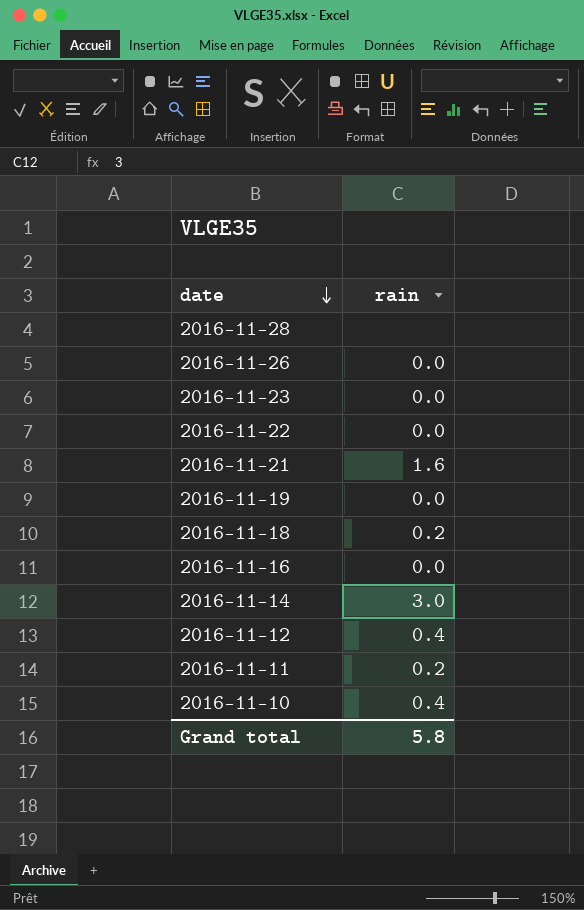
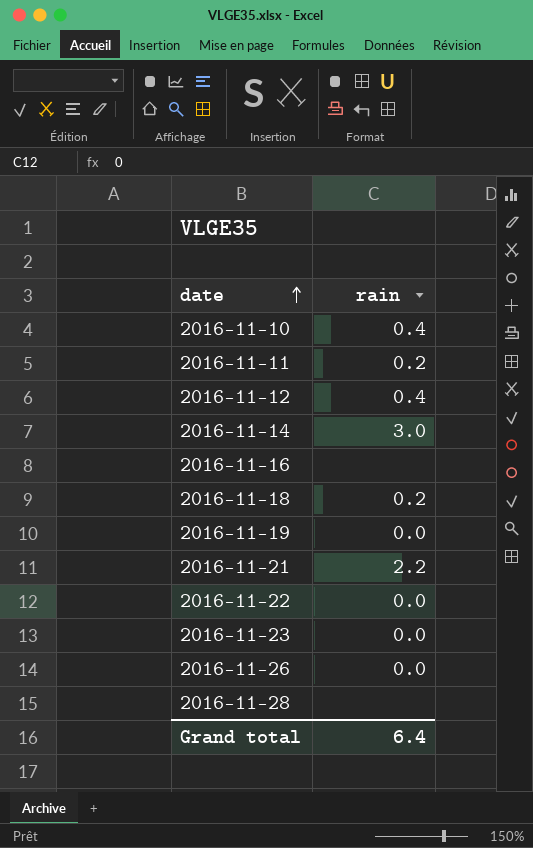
row order: date descending -> date ascending
2016-11-16 | rain: 0.0 -> none
2016-11-21 | rain: 1.6 -> 2.2
Grand total | rain: 5.8 -> 6.4

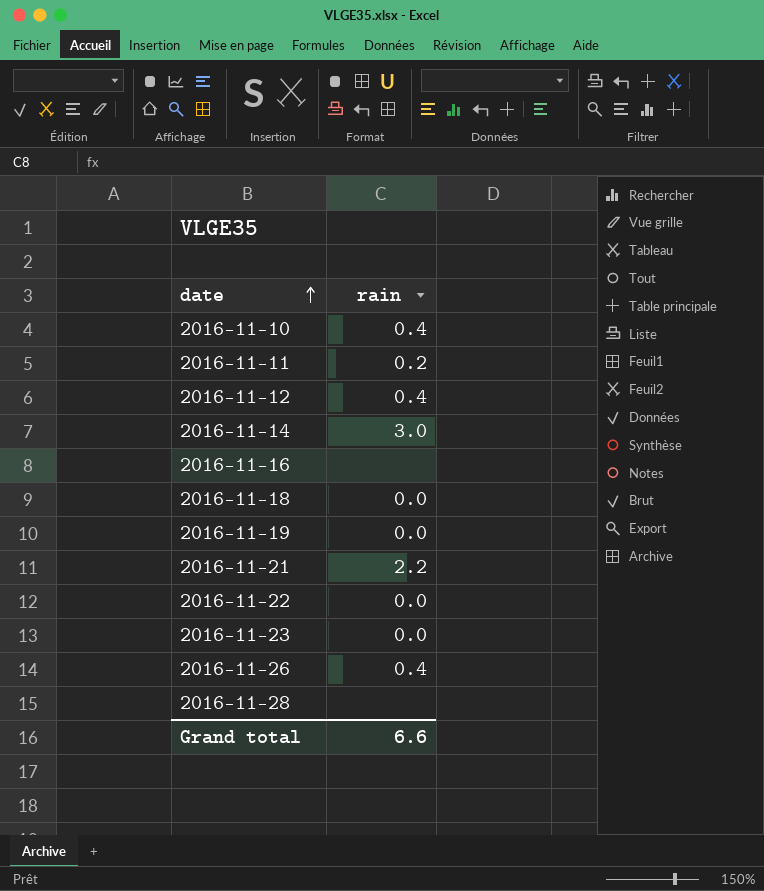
2016-11-18 | rain: 0.2 -> 0.0
2016-11-26 | rain: 0.0 -> 0.4
Grand total | rain: 6.4 -> 6.6

